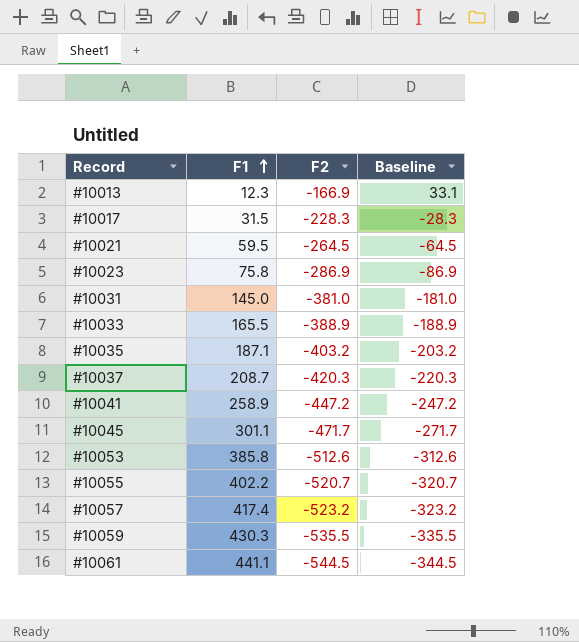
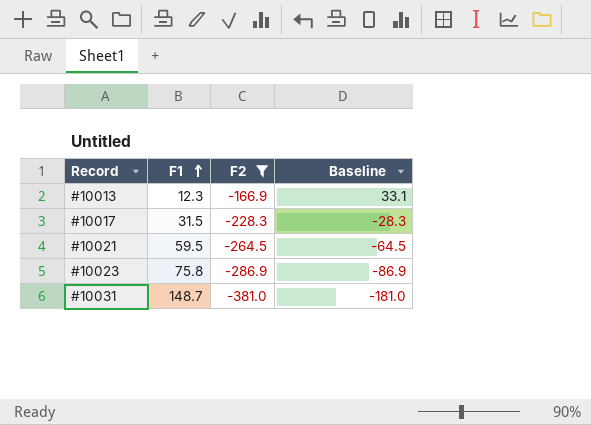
filter: none -> F2 >= -381.0
#10031 | F1: 145.0 -> 148.7

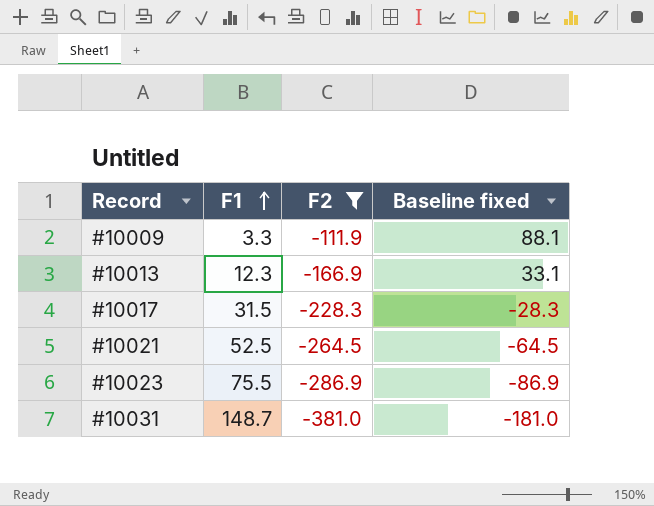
column name: Baseline -> Baseline fixed
row #10009: none -> 3.3 | -111.9 | 88.1
#10021 | F1: 59.5 -> 52.5
#10023 | F1: 75.8 -> 75.5

